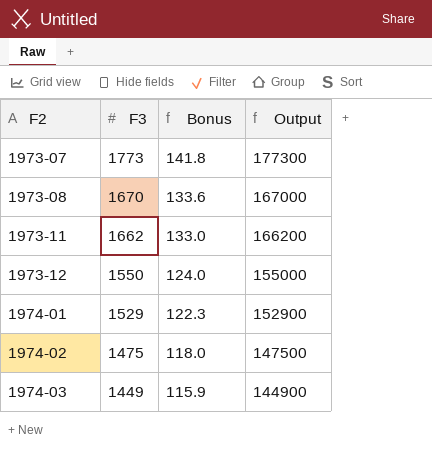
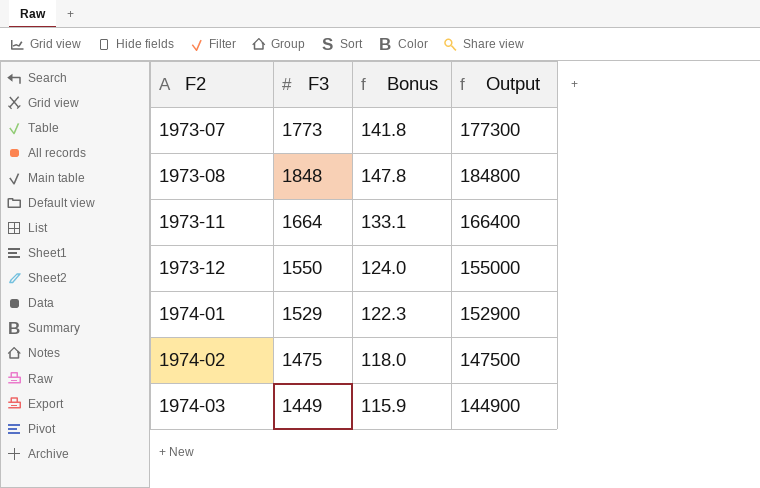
1973-08 | F3: 1670 -> 1848
1973-08 | Bonus: 133.6 -> 147.8
1973-08 | Output: 167000 -> 184800
1973-11 | F3: 1662 -> 1664
1973-11 | Bonus: 133.0 -> 133.1
1973-11 | Output: 166200 -> 166400

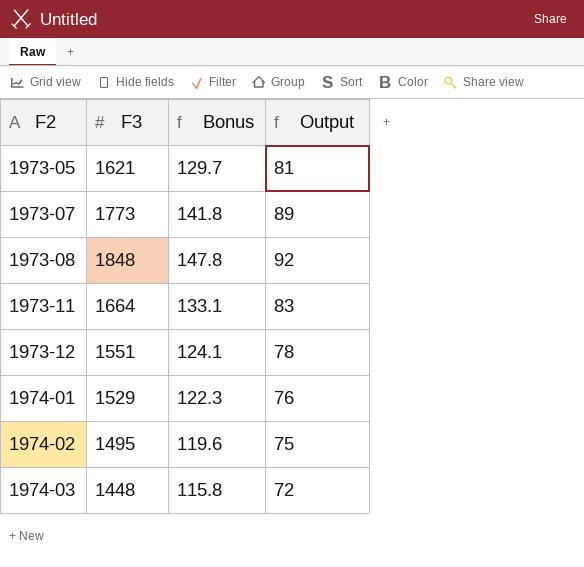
column Output | formula: [F3] * 100 -> [F3] * 0.05
row 1973-05: none -> 1621 | 129.7 | 81
1973-12 | F3: 1550 -> 1551
1973-12 | Bonus: 124.0 -> 124.1
1974-02 | F3: 1475 -> 1495
1974-02 | Bonus: 118.0 -> 119.6
1974-03 | F3: 1449 -> 1448
1974-03 | Bonus: 115.9 -> 115.8

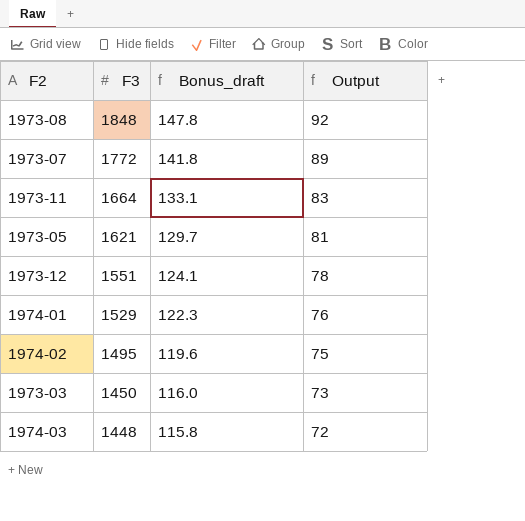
row order: F2 ascending -> F3 descending
column name: Bonus -> Bonus_draft
1973-07 | F3: 1773 -> 1772
row 1973-03: none -> 1450 | 116.0 | 73

